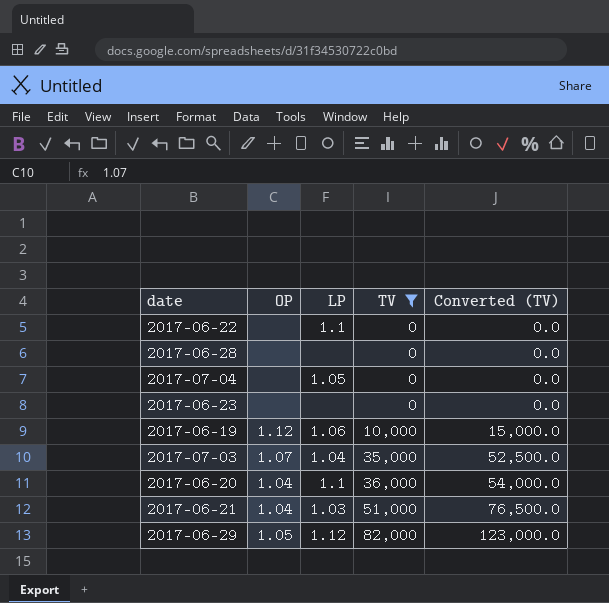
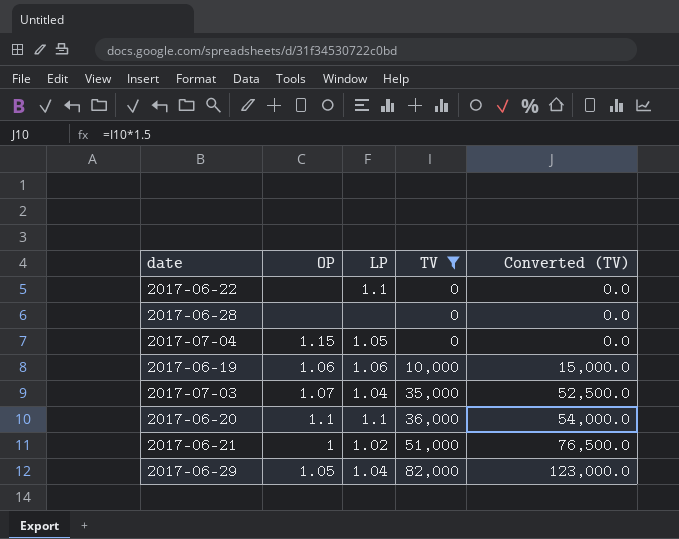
row 2017-06-23: none | none | 0 | 0.0 -> none
2017-07-04 | OP: none -> 1.15
2017-06-19 | OP: 1.12 -> 1.06
2017-06-20 | OP: 1.04 -> 1.1
2017-06-21 | OP: 1.04 -> 1
2017-06-21 | LP: 1.03 -> 1.02
2017-06-29 | LP: 1.12 -> 1.04

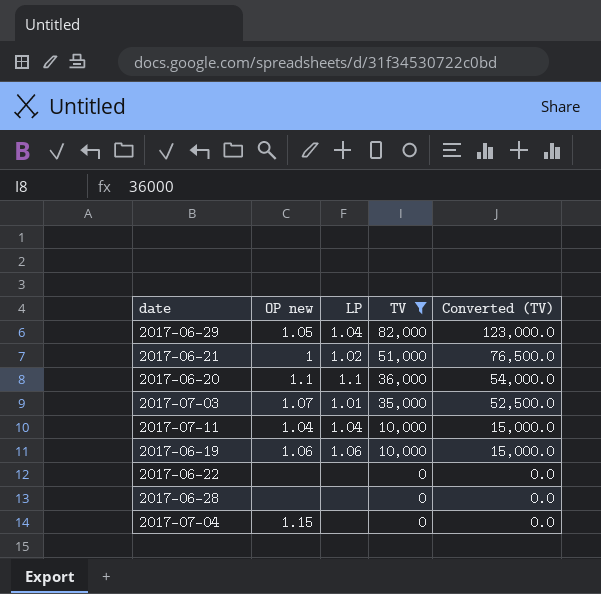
row order: TV ascending -> TV descending
column name: OP -> OP new
2017-07-03 | LP: 1.04 -> 1.01
row 2017-07-11: none -> 1.04 | 1.04 | 10,000 | 15,000.0
2017-06-22 | LP: 1.1 -> none
2017-07-04 | LP: 1.05 -> none

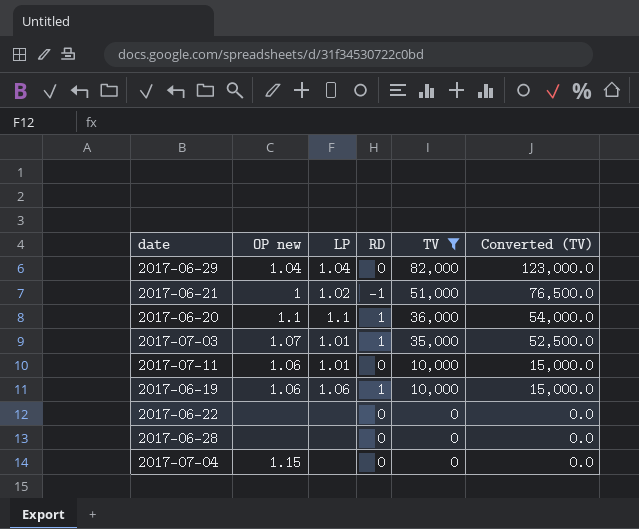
column RD | position: none -> 4
2017-06-29 | OP new: 1.05 -> 1.04
2017-07-11 | OP new: 1.04 -> 1.06
2017-07-11 | LP: 1.04 -> 1.01

